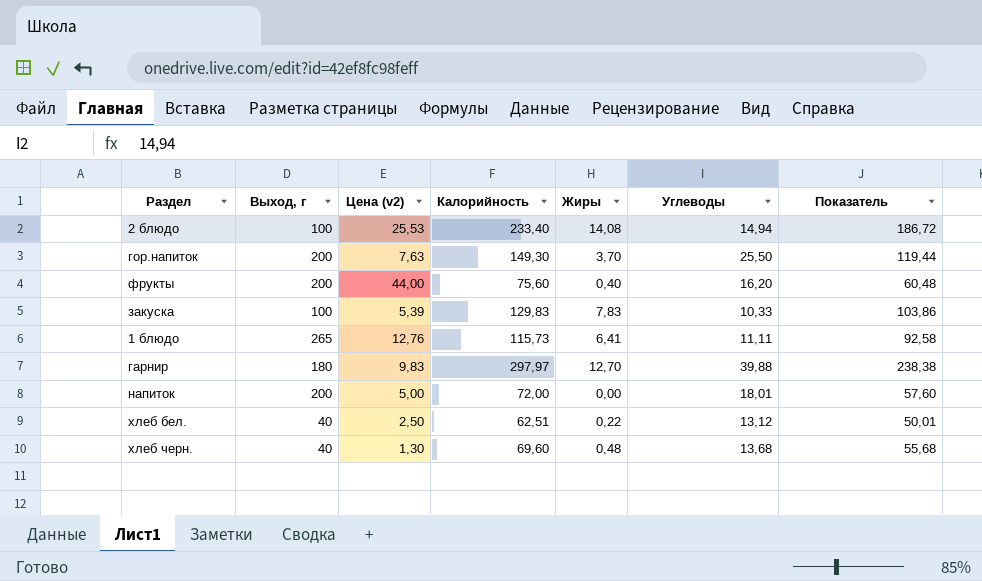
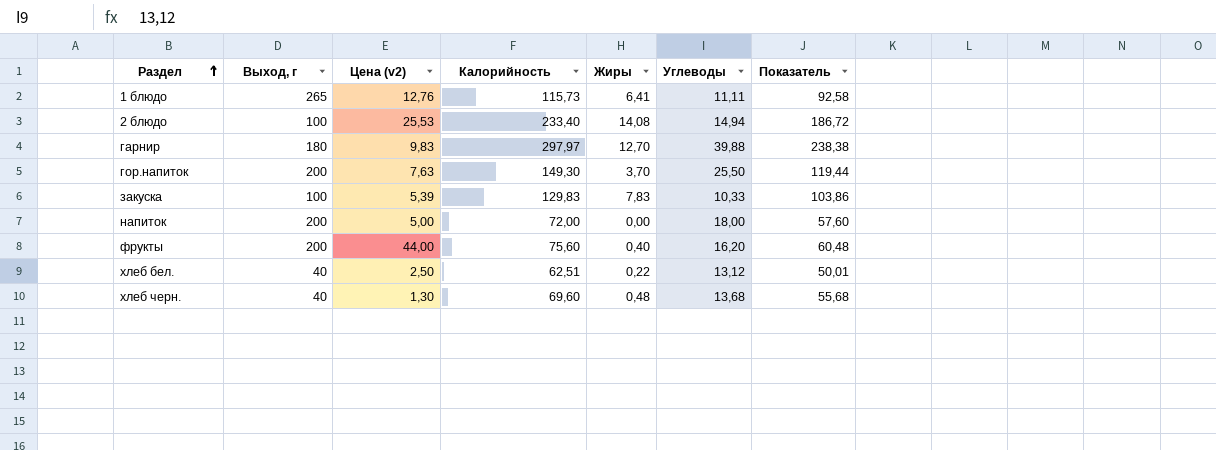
row order: none -> Раздел ascending
напиток | Углеводы: 18,01 -> 18,00

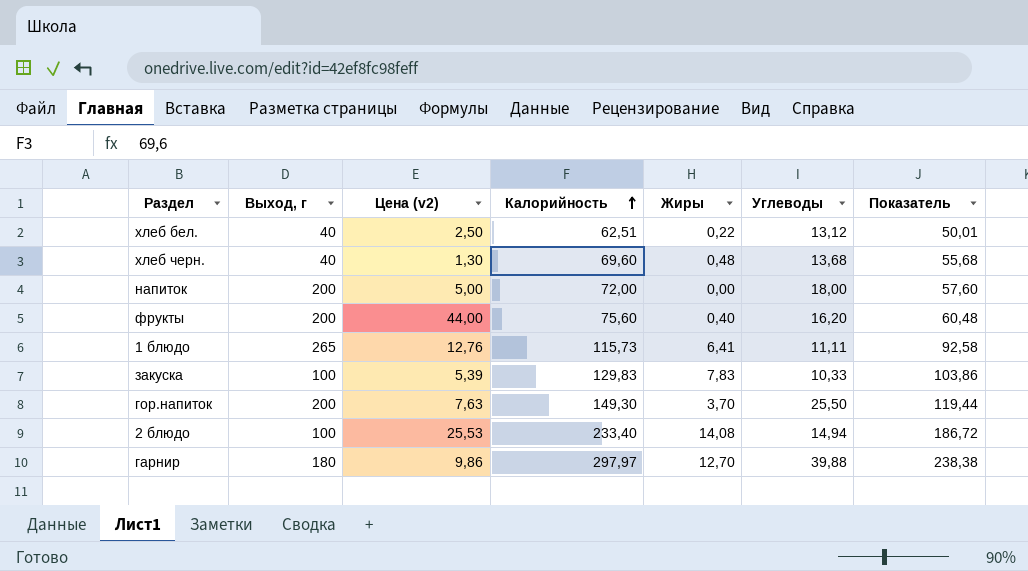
row order: Раздел ascending -> Калорийность ascending
гарнир | Цена (v2): 9,83 -> 9,86

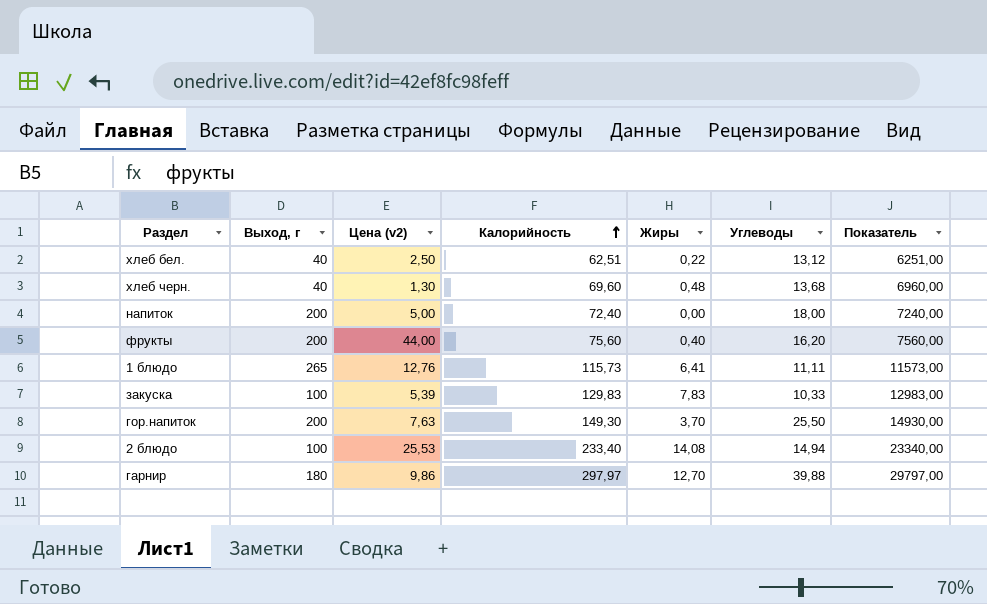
column Показатель | formula: [Калорийность] * 0,8 -> [Калорийность] * 100
напиток | Калорийность: 72,00 -> 72,40

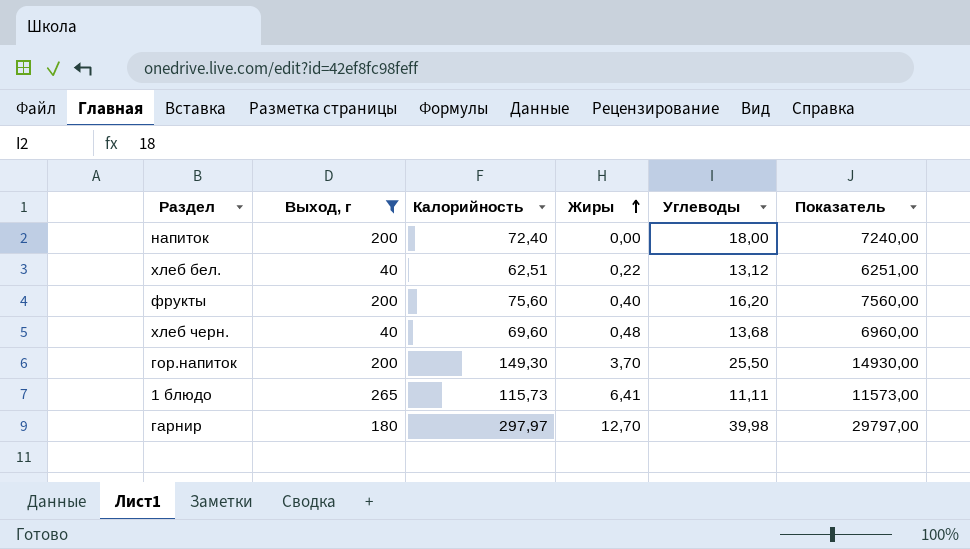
filter: none -> Выход, г != 100
row order: Калорийность ascending -> Жиры ascending
column Цена (v2) | position: 3 -> none
гарнир | Углеводы: 39,88 -> 39,98

